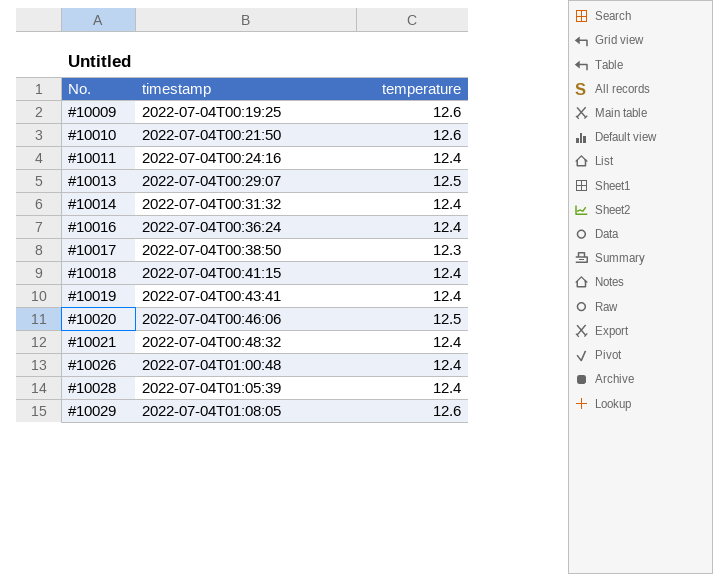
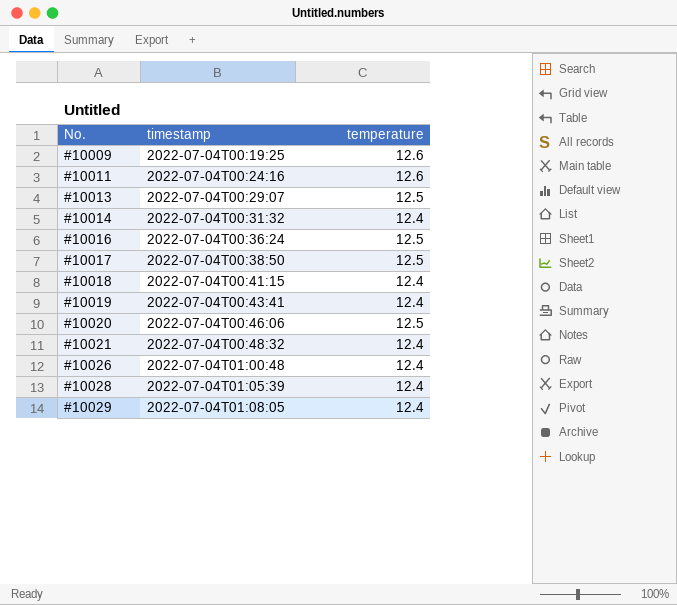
row #10010: 2022-07-04T00:21:50 | 12.6 -> none
#10011 | temperature: 12.4 -> 12.6
#10016 | temperature: 12.4 -> 12.5
#10017 | temperature: 12.3 -> 12.5
#10029 | temperature: 12.6 -> 12.4

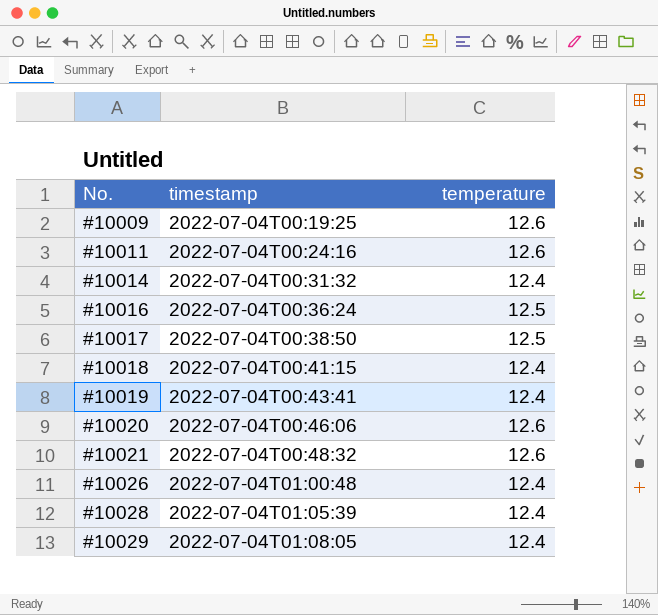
row #10013: 2022-07-04T00:29:07 | 12.5 -> none
#10020 | temperature: 12.5 -> 12.6
#10021 | temperature: 12.4 -> 12.6

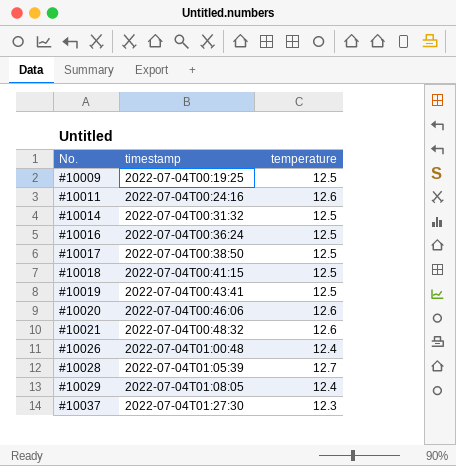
#10009 | temperature: 12.6 -> 12.5
#10014 | temperature: 12.4 -> 12.5
#10018 | temperature: 12.4 -> 12.5
#10019 | temperature: 12.4 -> 12.5
#10028 | temperature: 12.4 -> 12.7
row #10037: none -> 2022-07-04T01:27:30 | 12.3

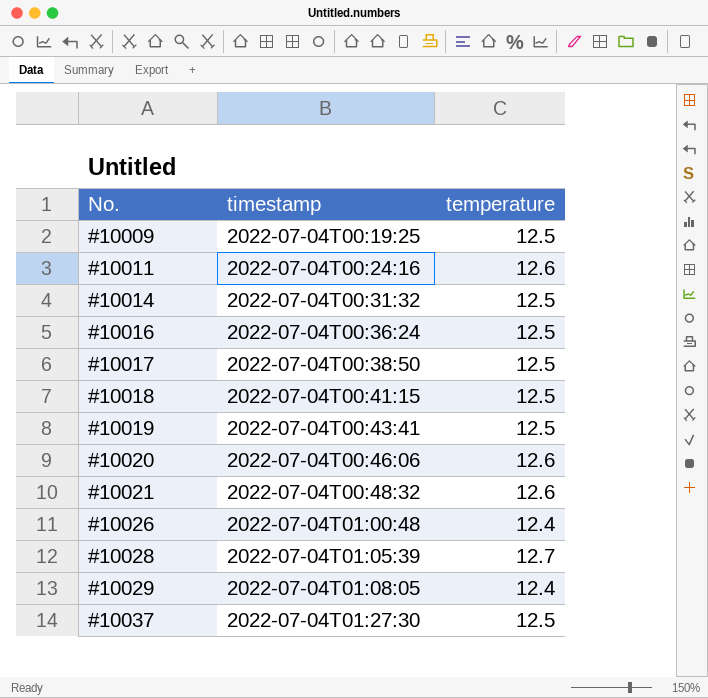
#10037 | temperature: 12.3 -> 12.5

